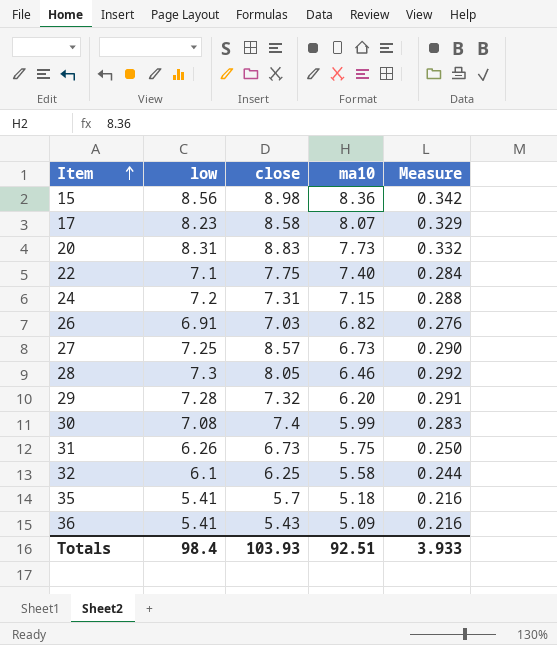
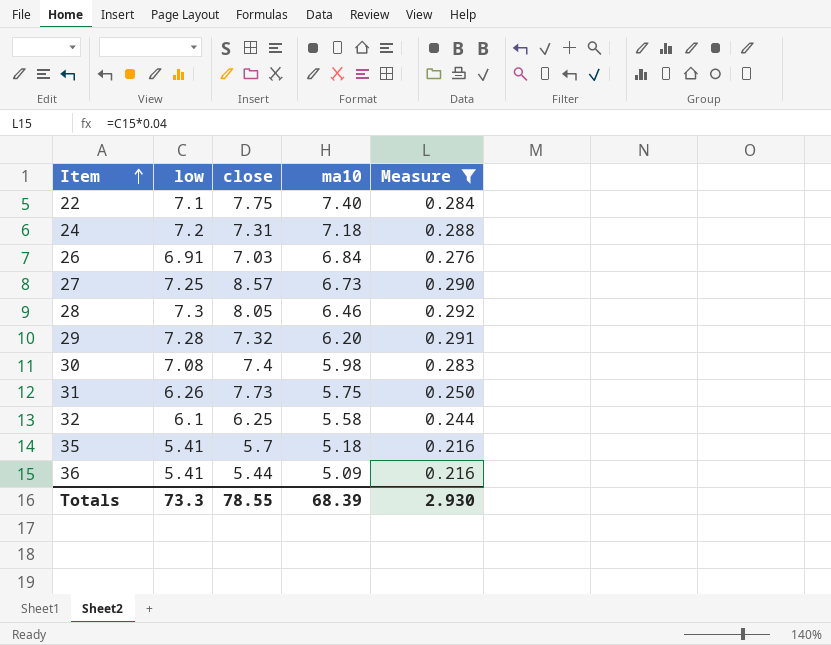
filter: none -> Measure <= 0.292
24 | ma10: 7.15 -> 7.18
26 | ma10: 6.82 -> 6.84
30 | ma10: 5.99 -> 5.98
31 | close: 6.73 -> 7.73
36 | close: 5.43 -> 5.44
Totals | low: 98.4 -> 73.3
Totals | close: 103.93 -> 78.55
Totals | ma10: 92.51 -> 68.39
Totals | Measure: 3.933 -> 2.930

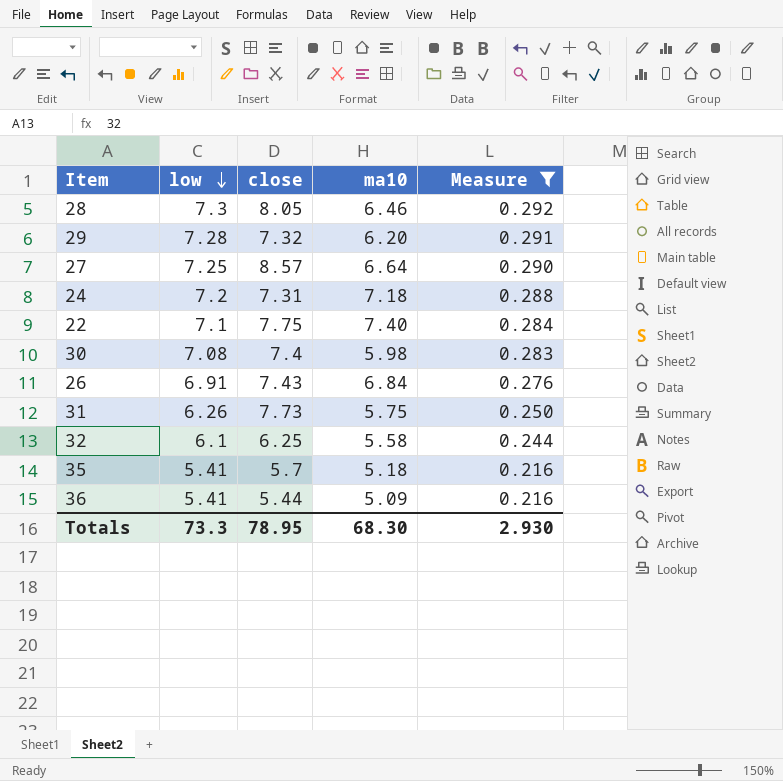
row order: Item ascending -> low descending
27 | ma10: 6.73 -> 6.64
26 | close: 7.03 -> 7.43
Totals | close: 78.55 -> 78.95
Totals | ma10: 68.39 -> 68.30

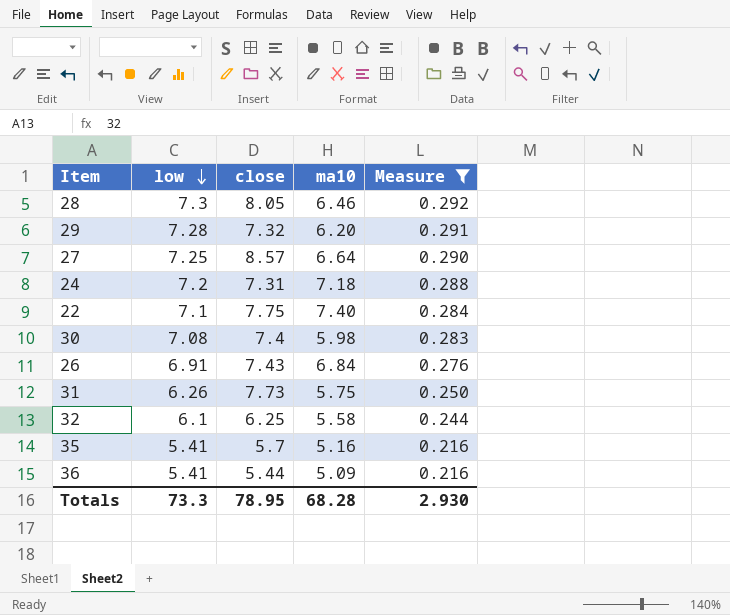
35 | ma10: 5.18 -> 5.16
Totals | ma10: 68.30 -> 68.28

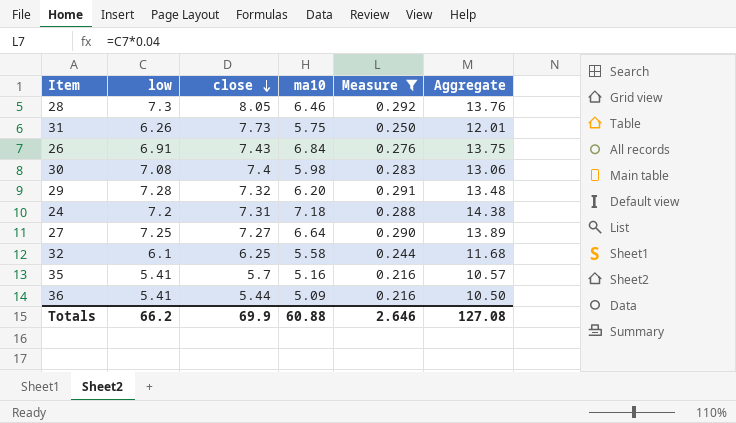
row order: low descending -> close descending
column Aggregate | formula: none -> [low] + [ma10]
row 22: 7.1 | 7.75 | 7.40 | 0.284 -> none
27 | close: 8.57 -> 7.27
Totals | low: 73.3 -> 66.2
Totals | close: 78.95 -> 69.9
Totals | ma10: 68.28 -> 60.88
Totals | Measure: 2.930 -> 2.646

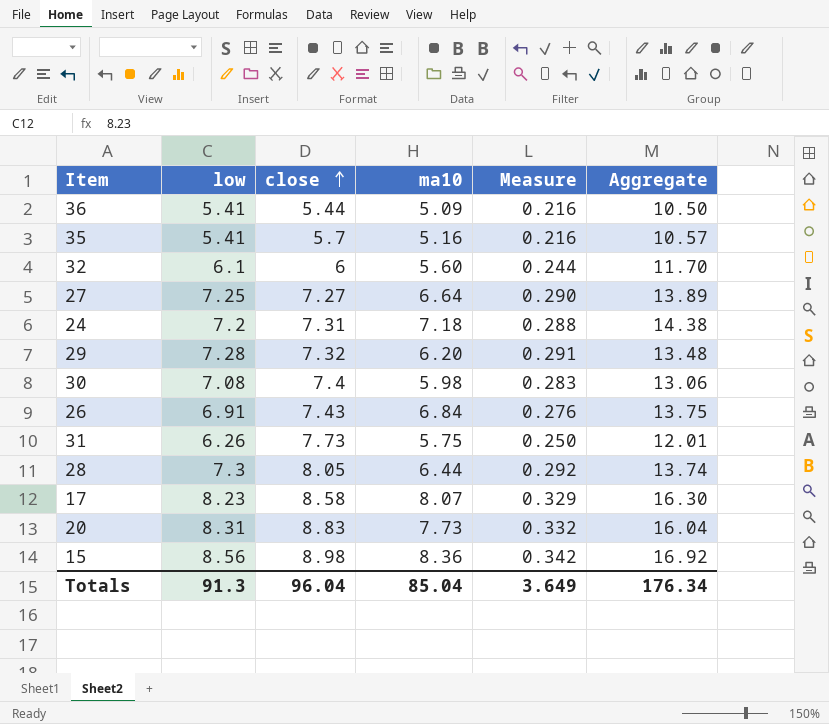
filter: Measure <= 0.292 -> none
row order: close descending -> close ascending
32 | close: 6.25 -> 6
32 | ma10: 5.58 -> 5.60
32 | Aggregate: 11.68 -> 11.70
28 | ma10: 6.46 -> 6.44
28 | Aggregate: 13.76 -> 13.74
Totals | low: 66.2 -> 91.3
Totals | close: 69.9 -> 96.04
Totals | ma10: 60.88 -> 85.04
Totals | Measure: 2.646 -> 3.649
Totals | Aggregate: 127.08 -> 176.34

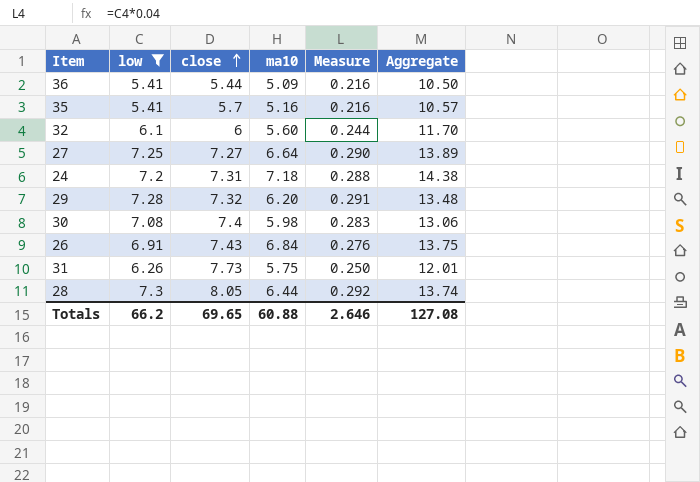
filter: none -> low <= 7.3
Totals | low: 91.3 -> 66.2
Totals | close: 96.04 -> 69.65
Totals | ma10: 85.04 -> 60.88
Totals | Measure: 3.649 -> 2.646
Totals | Aggregate: 176.34 -> 127.08

